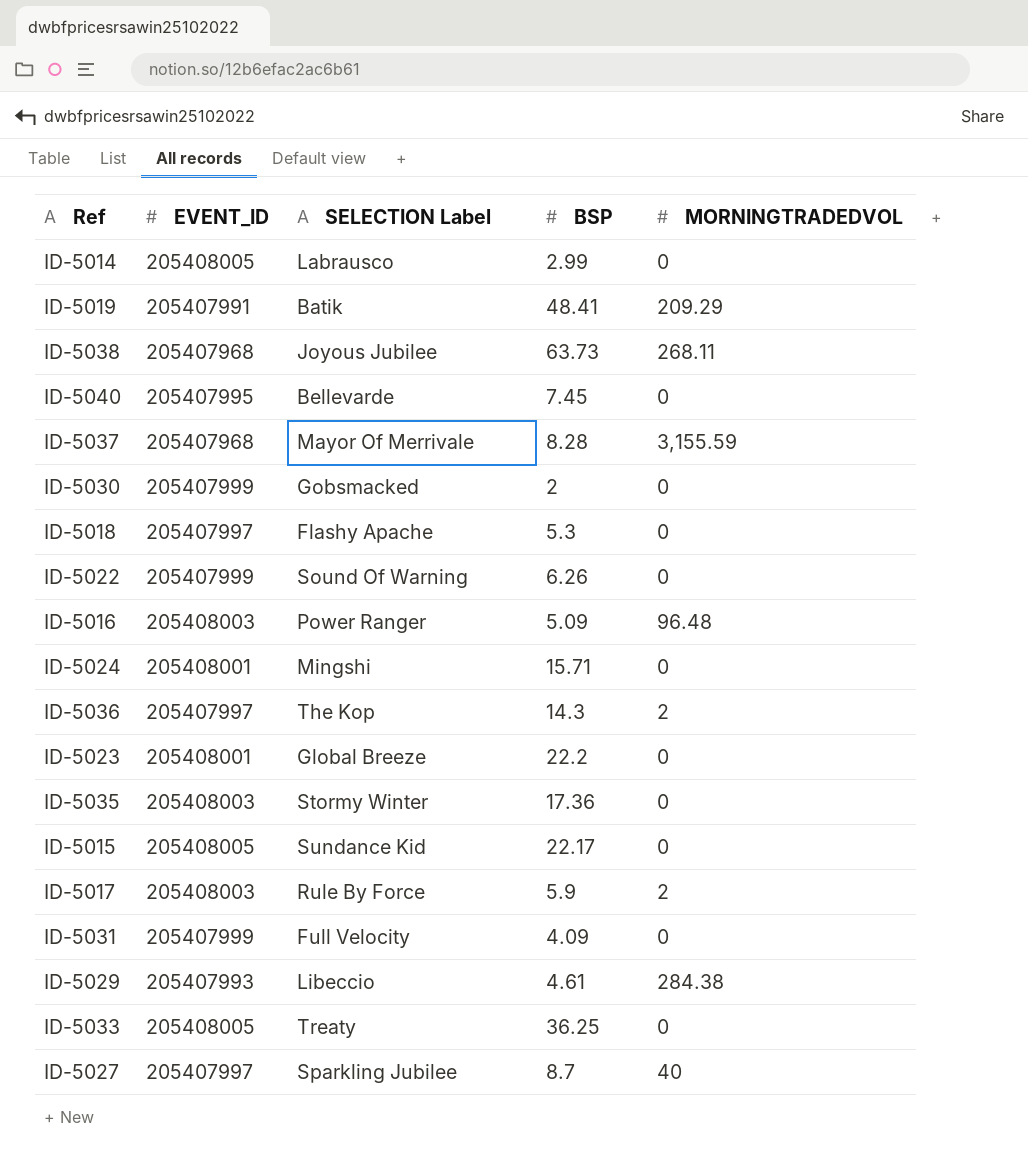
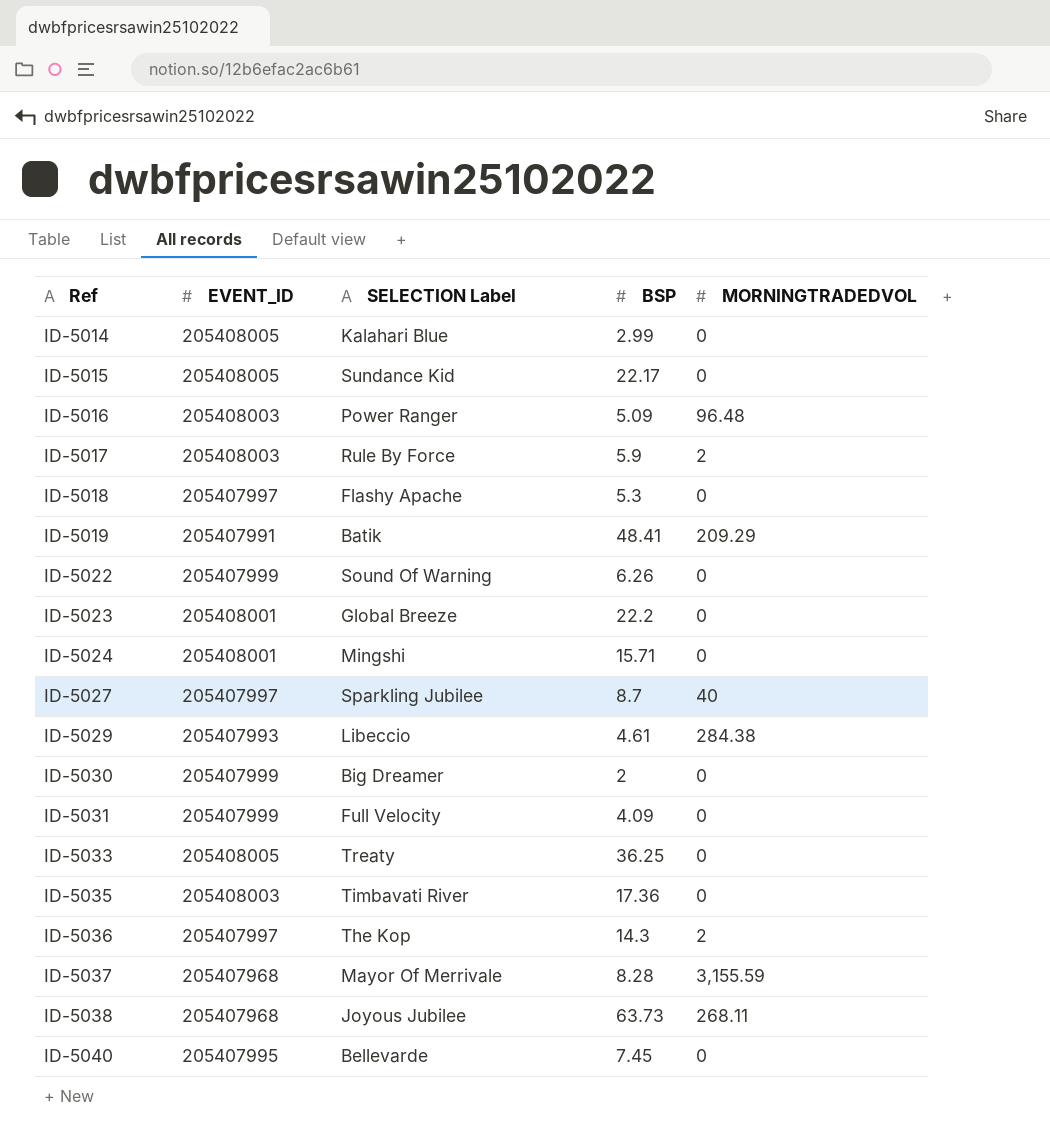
row order: none -> Ref ascending
ID-5014 | SELECTION Label: Labrausco -> Kalahari Blue
ID-5030 | SELECTION Label: Gobsmacked -> Big Dreamer
ID-5035 | SELECTION Label: Stormy Winter -> Timbavati River

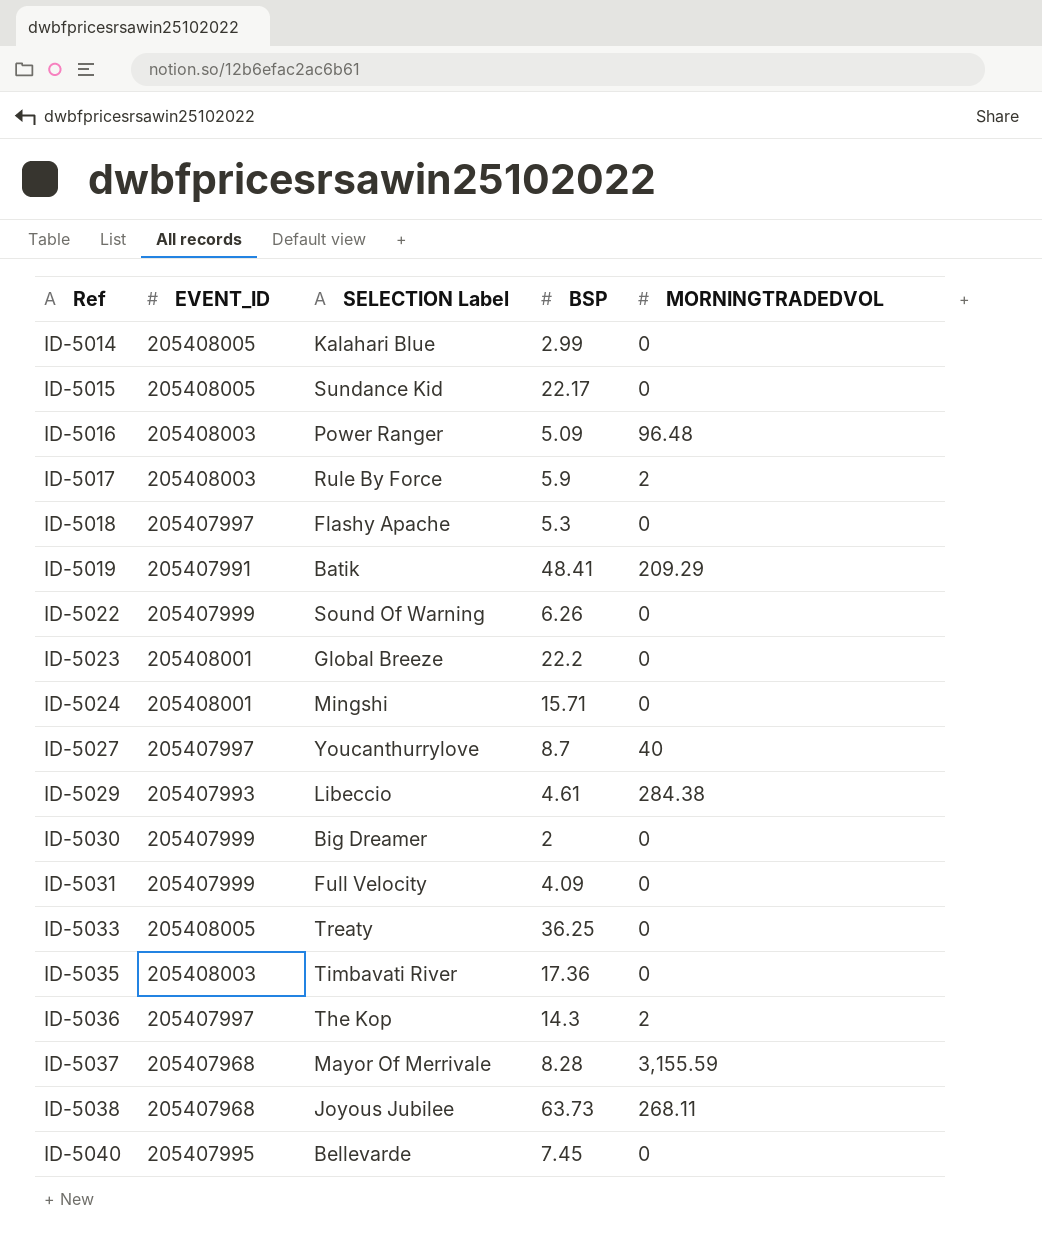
ID-5027 | SELECTION Label: Sparkling Jubilee -> Youcanthurrylove

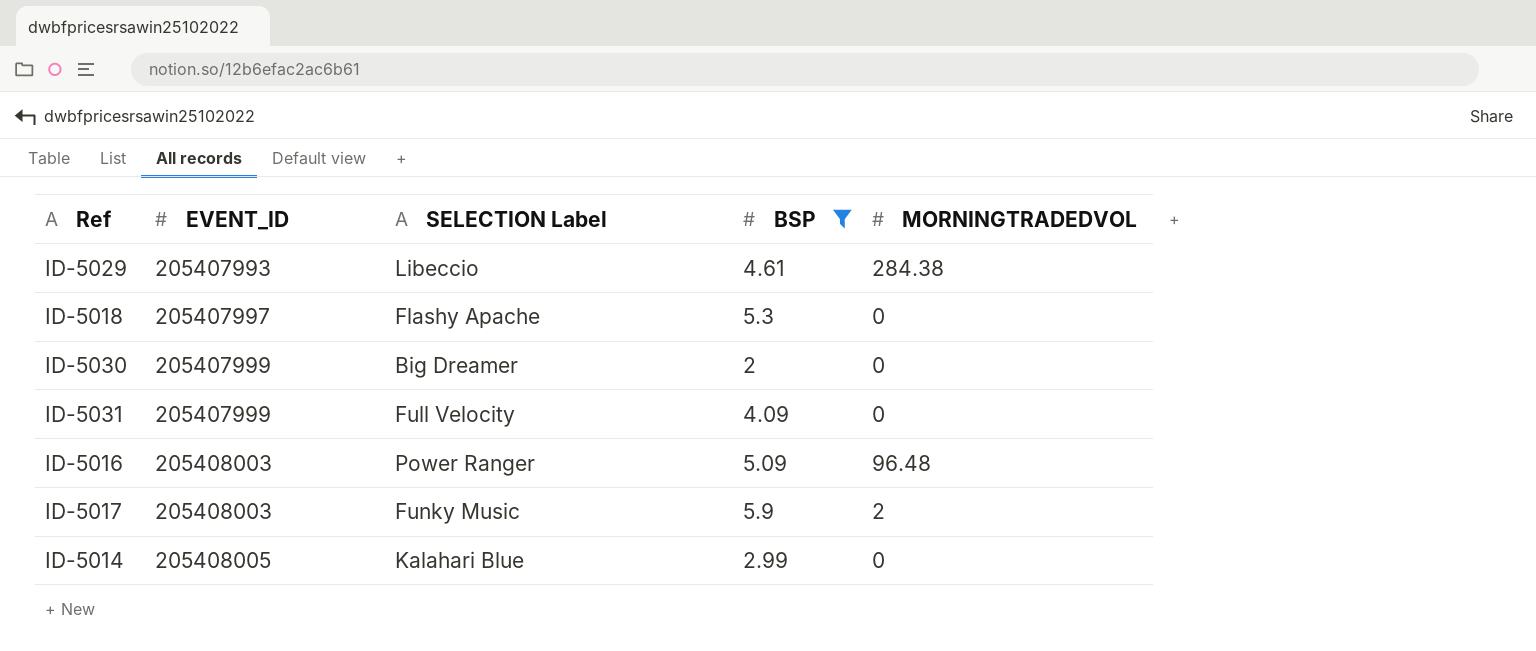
filter: none -> BSP <= 5.9
row order: Ref ascending -> EVENT_ID ascending
ID-5017 | SELECTION Label: Rule By Force -> Funky Music

